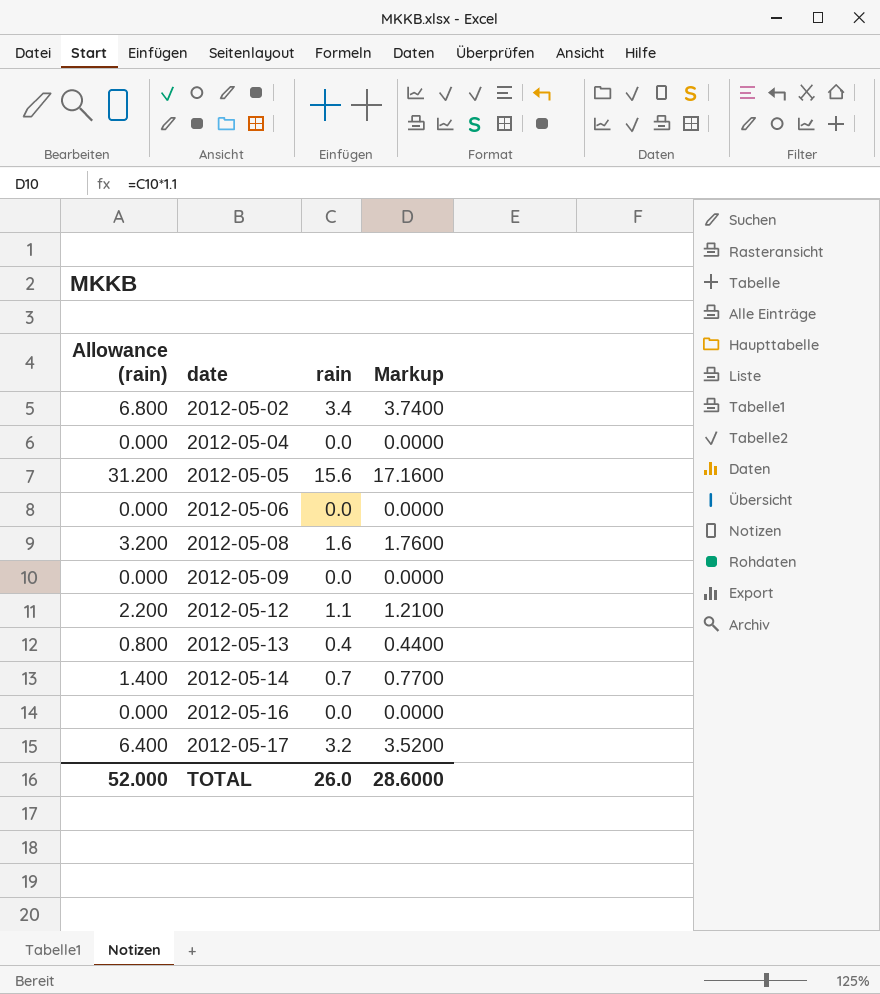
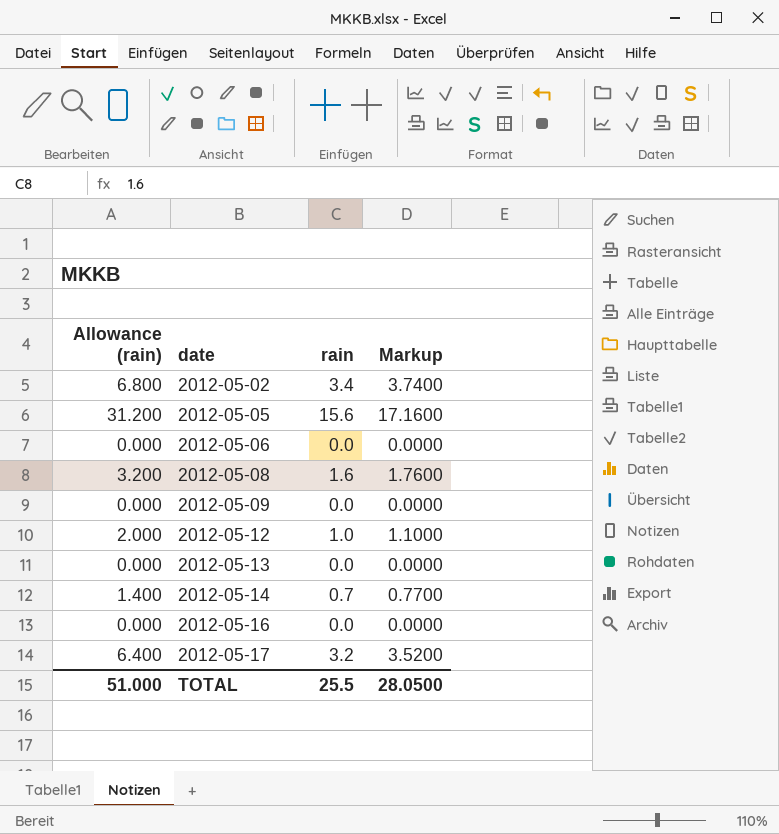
row 2012-05-04: 0.000 | 0.0 | 0.0000 -> none
2012-05-12 | Allowance (rain): 2.200 -> 2.000
2012-05-12 | rain: 1.1 -> 1.0
2012-05-12 | Markup: 1.2100 -> 1.1000
2012-05-13 | Allowance (rain): 0.800 -> 0.000
2012-05-13 | rain: 0.4 -> 0.0
2012-05-13 | Markup: 0.4400 -> 0.0000
TOTAL | Allowance (rain): 52.000 -> 51.000
TOTAL | rain: 26.0 -> 25.5
TOTAL | Markup: 28.6000 -> 28.0500

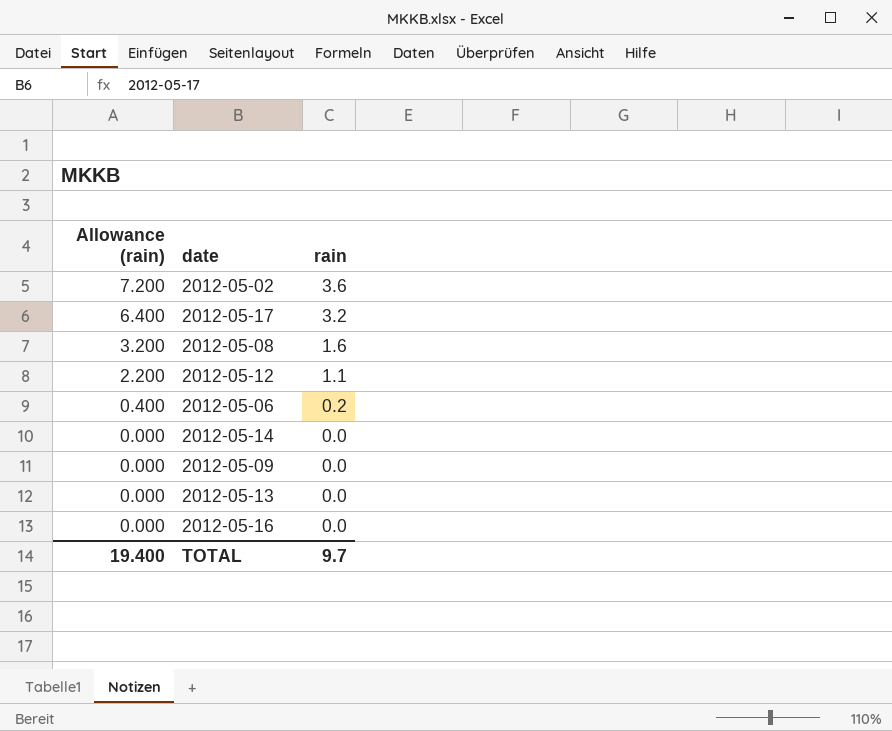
row order: date ascending -> Allowance (rain) descending
column Markup | formula: [rain] * 1.1 -> none
row 2012-05-05: 31.200 | 15.6 | 17.1600 -> none
2012-05-02 | Allowance (rain): 6.800 -> 7.200
2012-05-02 | rain: 3.4 -> 3.6
2012-05-12 | Allowance (rain): 2.000 -> 2.200
2012-05-12 | rain: 1.0 -> 1.1
2012-05-06 | Allowance (rain): 0.000 -> 0.400
2012-05-06 | rain: 0.0 -> 0.2
2012-05-14 | Allowance (rain): 1.400 -> 0.000
2012-05-14 | rain: 0.7 -> 0.0
TOTAL | Allowance (rain): 51.000 -> 19.400
TOTAL | rain: 25.5 -> 9.7

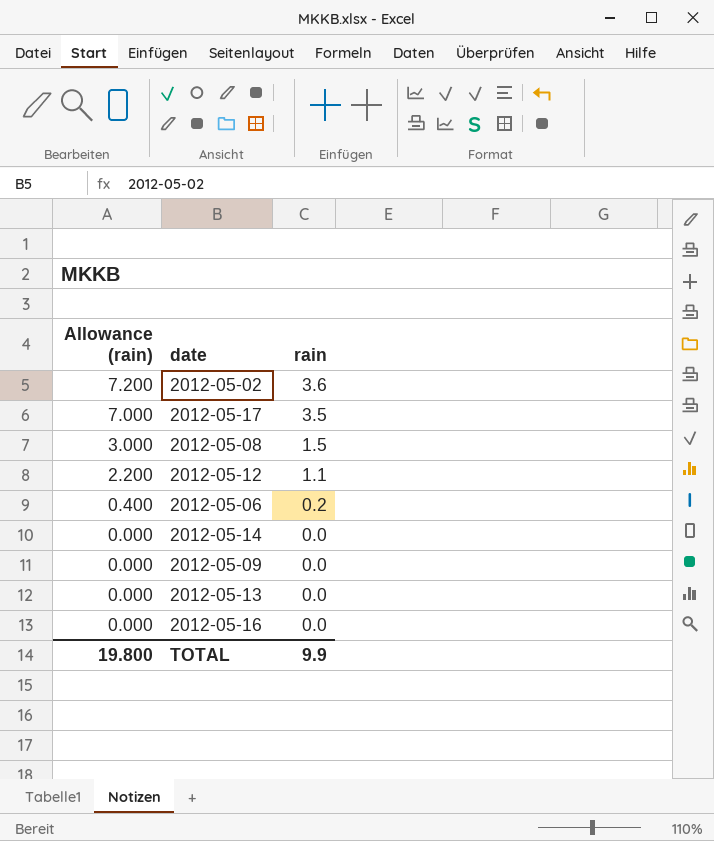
2012-05-17 | Allowance (rain): 6.400 -> 7.000
2012-05-17 | rain: 3.2 -> 3.5
2012-05-08 | Allowance (rain): 3.200 -> 3.000
2012-05-08 | rain: 1.6 -> 1.5
TOTAL | Allowance (rain): 19.400 -> 19.800
TOTAL | rain: 9.7 -> 9.9

